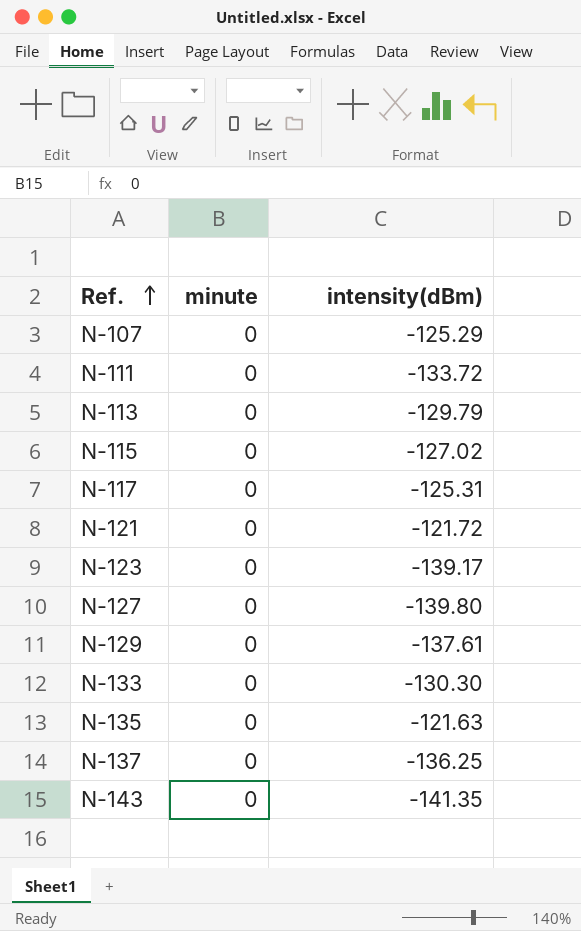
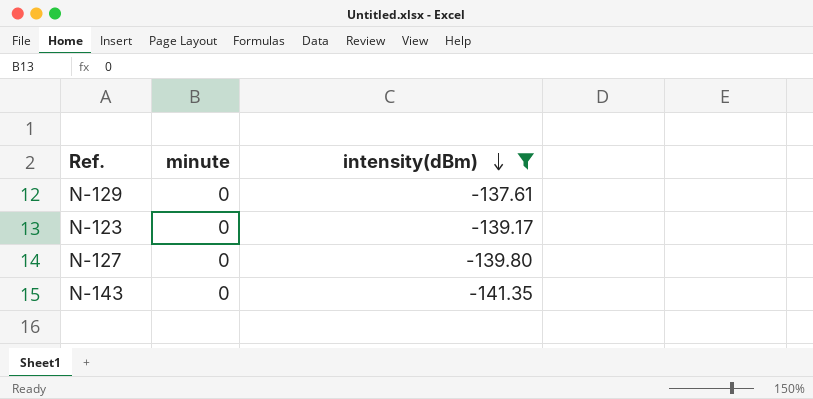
filter: none -> intensity(dBm) <= -137.61
row order: Ref. ascending -> intensity(dBm) descending

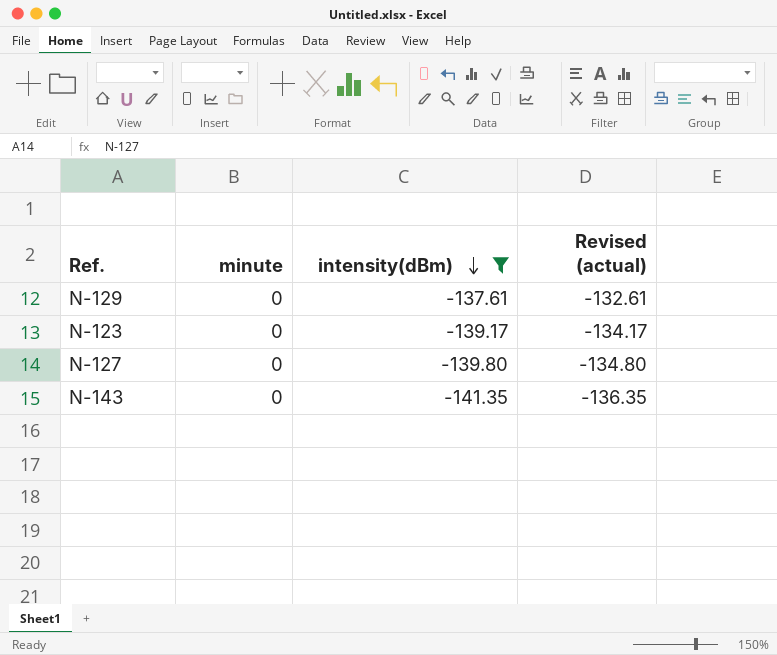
column Revised (actual) | formula: none -> [intensity(dBm)] + 5

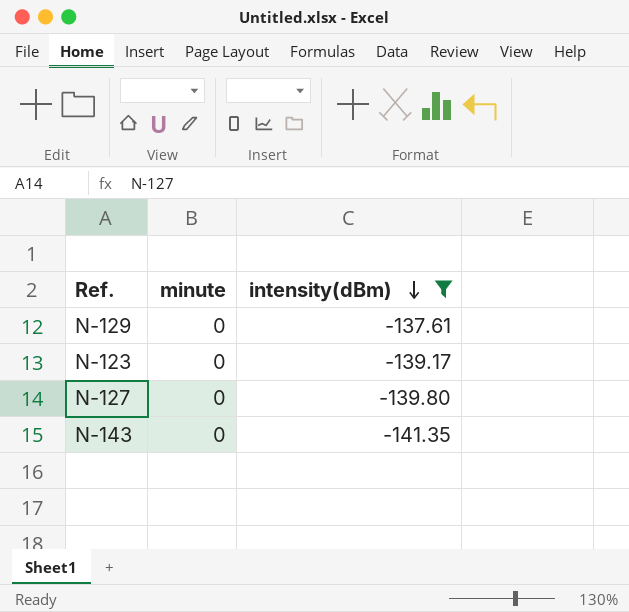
column Revised (actual) | formula: [intensity(dBm)] + 5 -> none

